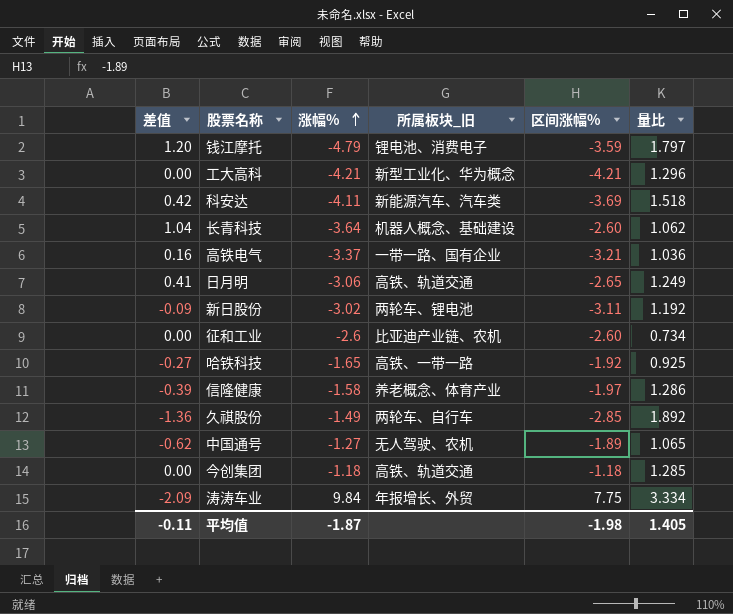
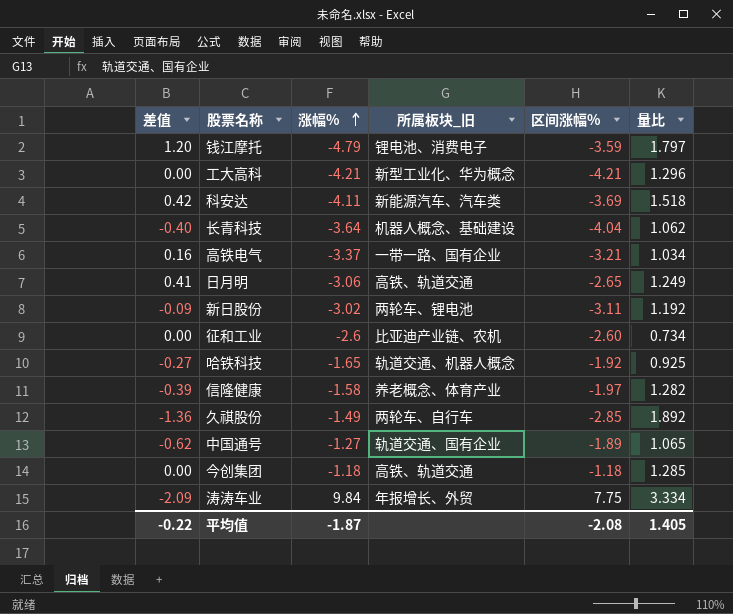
长青科技 | 差值: 1.04 -> -0.40
长青科技 | 区间涨幅%: -2.60 -> -4.04
高铁电气 | 量比: 1.036 -> 1.034
哈铁科技 | 所属板块_旧: 高铁、一带一路 -> 轨道交通、机器人概念
信隆健康 | 量比: 1.286 -> 1.282
中国通号 | 所属板块_旧: 无人驾驶、农机 -> 轨道交通、国有企业
平均值 | 差值: -0.11 -> -0.22
平均值 | 区间涨幅%: -1.98 -> -2.08

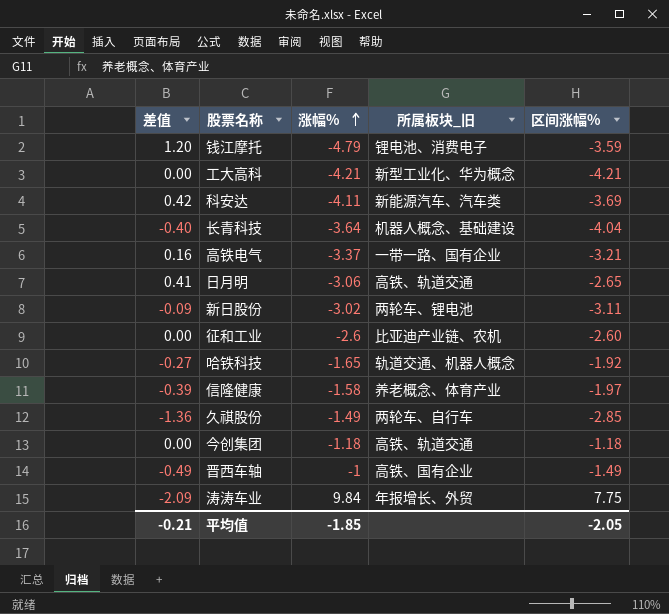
column 量比 | position: 6 -> none
row 中国通号: -0.62 | -1.27 | 轨道交通、国有企业 | -1.89 | 1.065 -> none
row 晋西车轴: none -> -0.49 | -1 | 高铁、国有企业 | -1.49
平均值 | 差值: -0.22 -> -0.21
平均值 | 涨幅%: -1.87 -> -1.85
平均值 | 区间涨幅%: -2.08 -> -2.05

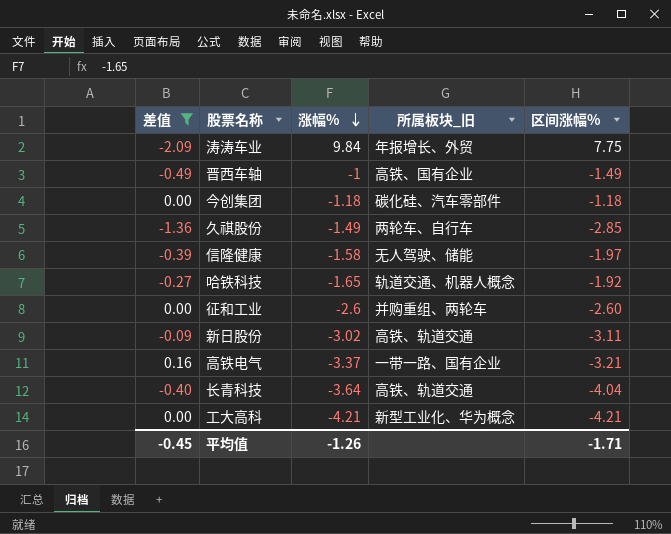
filter: none -> 差值 <= 0.16
row order: 涨幅% ascending -> 涨幅% descending
今创集团 | 所属板块_旧: 高铁、轨道交通 -> 碳化硅、汽车零部件
信隆健康 | 所属板块_旧: 养老概念、体育产业 -> 无人驾驶、储能
征和工业 | 所属板块_旧: 比亚迪产业链、农机 -> 并购重组、两轮车
新日股份 | 所属板块_旧: 两轮车、锂电池 -> 高铁、轨道交通
长青科技 | 所属板块_旧: 机器人概念、基础建设 -> 高铁、轨道交通
平均值 | 差值: -0.21 -> -0.45
平均值 | 涨幅%: -1.85 -> -1.26
平均值 | 区间涨幅%: -2.05 -> -1.71

